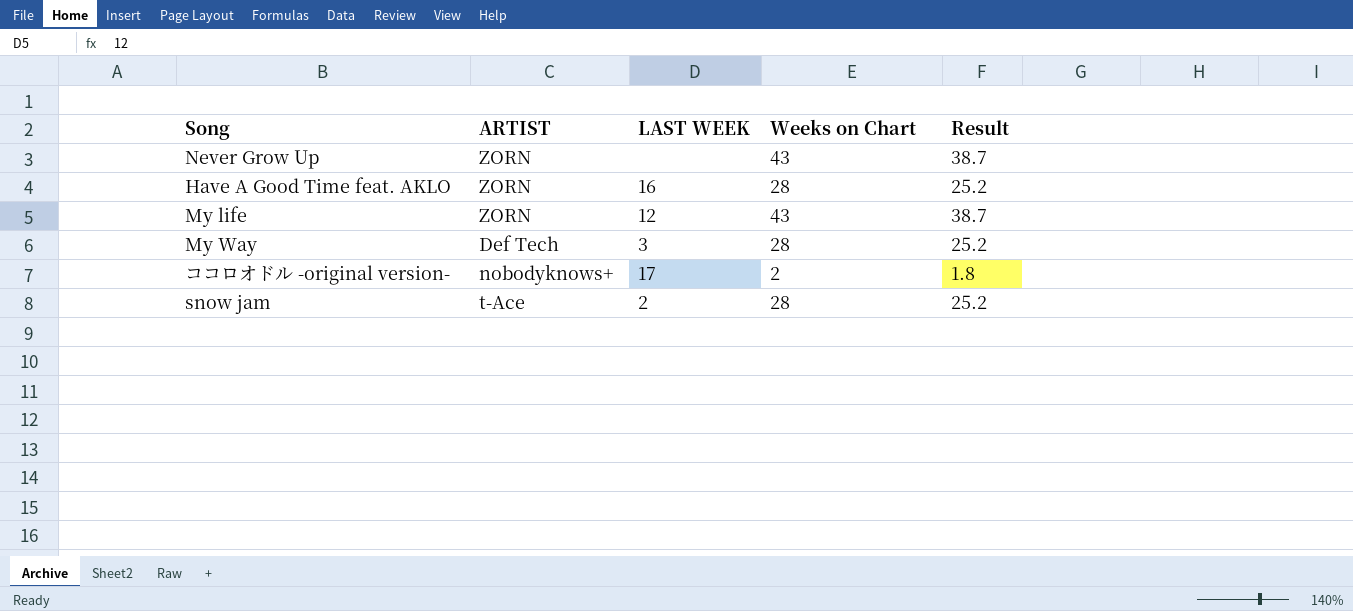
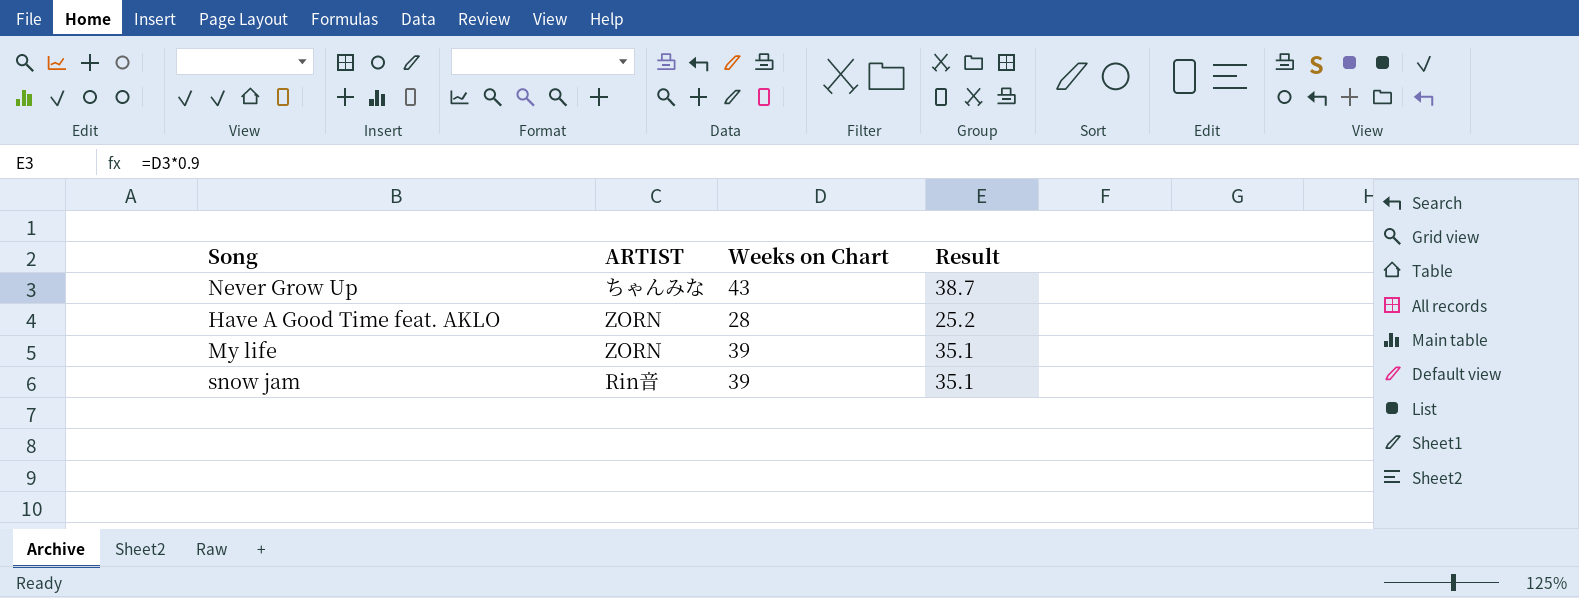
column LAST WEEK | position: 3 -> none
row My Way: Def Tech | 3 | 28 | 25.2 -> none
row ココロオドル -original version-: nobodyknows+ | 17 | 2 | 1.8 -> none
Never Grow Up | ARTIST: ZORN -> ちゃんみな
My life | Weeks on Chart: 43 -> 39
My life | Result: 38.7 -> 35.1
snow jam | ARTIST: t-Ace -> Rin音
snow jam | Weeks on Chart: 28 -> 39
snow jam | Result: 25.2 -> 35.1

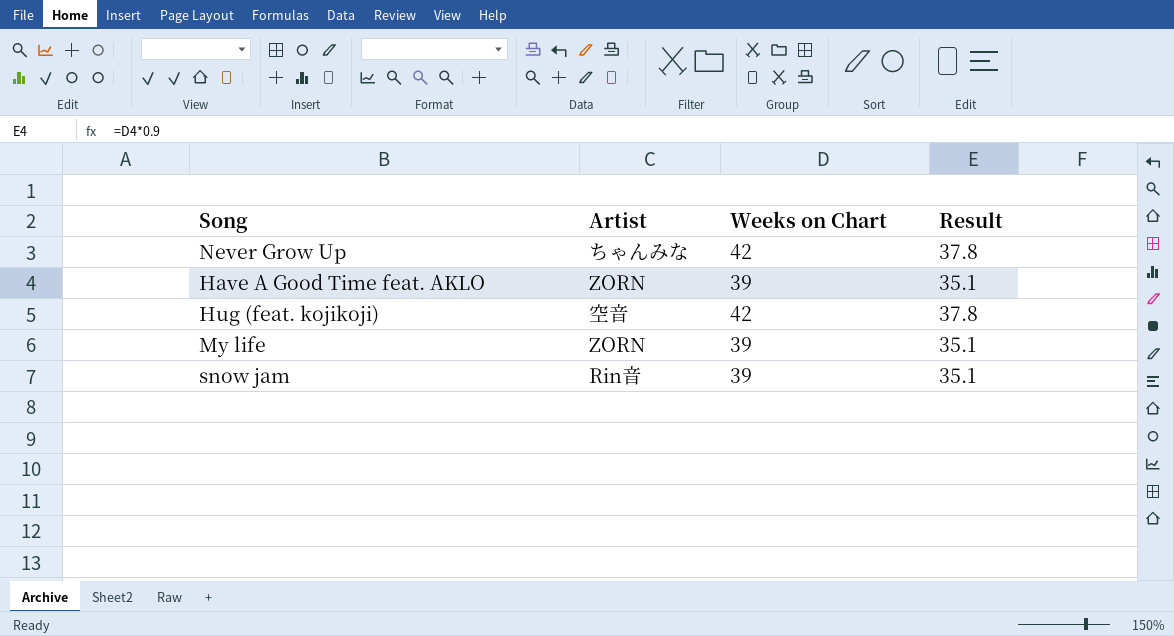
column name: ARTIST -> Artist
Never Grow Up | Weeks on Chart: 43 -> 42
Never Grow Up | Result: 38.7 -> 37.8
Have A Good Time feat. AKLO | Weeks on Chart: 28 -> 39
Have A Good Time feat. AKLO | Result: 25.2 -> 35.1
row Hug (feat. kojikoji): none -> 空音 | 42 | 37.8

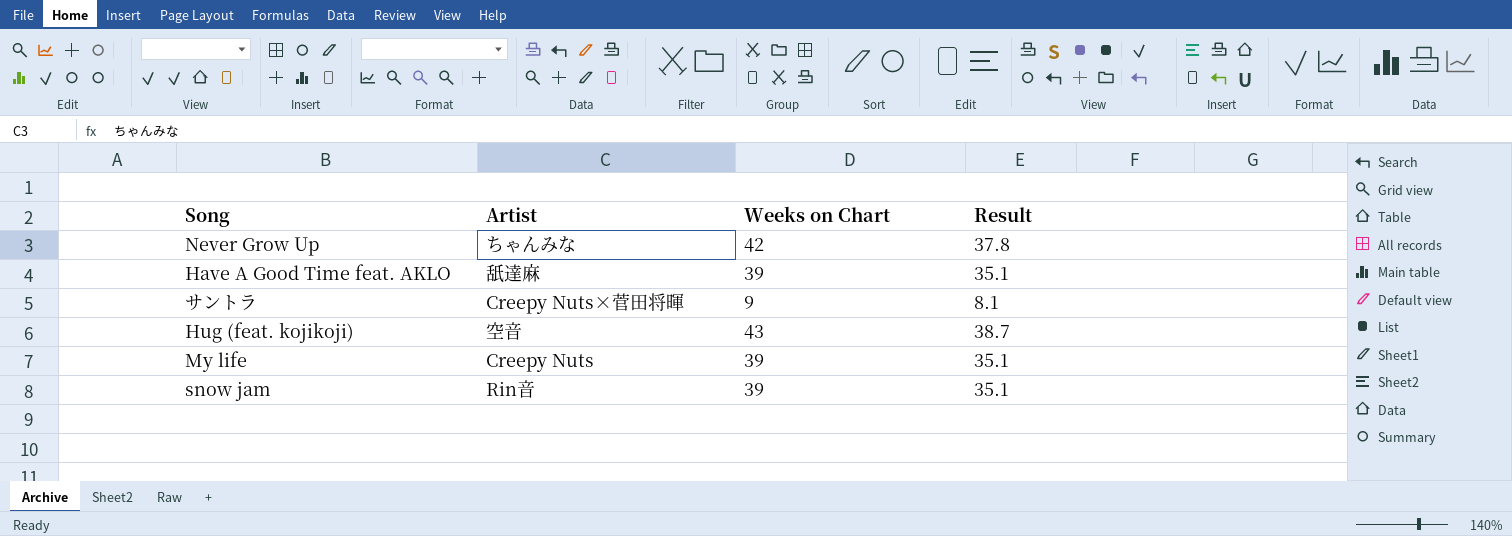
Have A Good Time feat. AKLO | Artist: ZORN -> 舐達麻
row サントラ: none -> Creepy Nuts×菅田将暉 | 9 | 8.1
Hug (feat. kojikoji) | Weeks on Chart: 42 -> 43
Hug (feat. kojikoji) | Result: 37.8 -> 38.7
My life | Artist: ZORN -> Creepy Nuts

